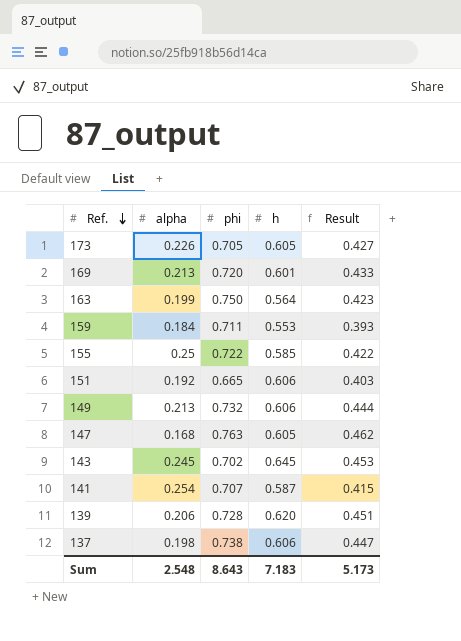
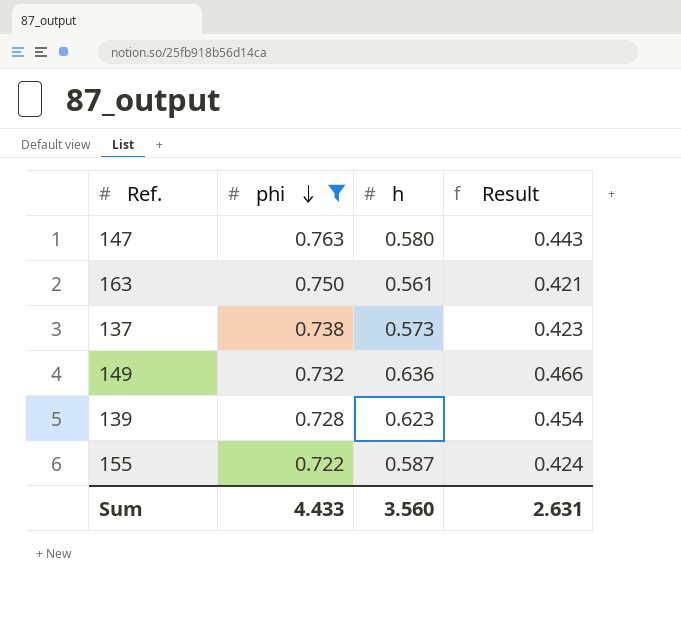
filter: none -> phi >= 0.722
row order: Ref. descending -> phi descending
column alpha | position: 2 -> none
147 | h: 0.605 -> 0.580
147 | Result: 0.462 -> 0.443
163 | h: 0.564 -> 0.561
163 | Result: 0.423 -> 0.421
137 | h: 0.606 -> 0.573
137 | Result: 0.447 -> 0.423
149 | h: 0.606 -> 0.636
149 | Result: 0.444 -> 0.466
139 | h: 0.620 -> 0.623
139 | Result: 0.451 -> 0.454
155 | h: 0.585 -> 0.587
155 | Result: 0.422 -> 0.424
Sum | phi: 8.643 -> 4.433
Sum | h: 7.183 -> 3.560
Sum | Result: 5.173 -> 2.631

